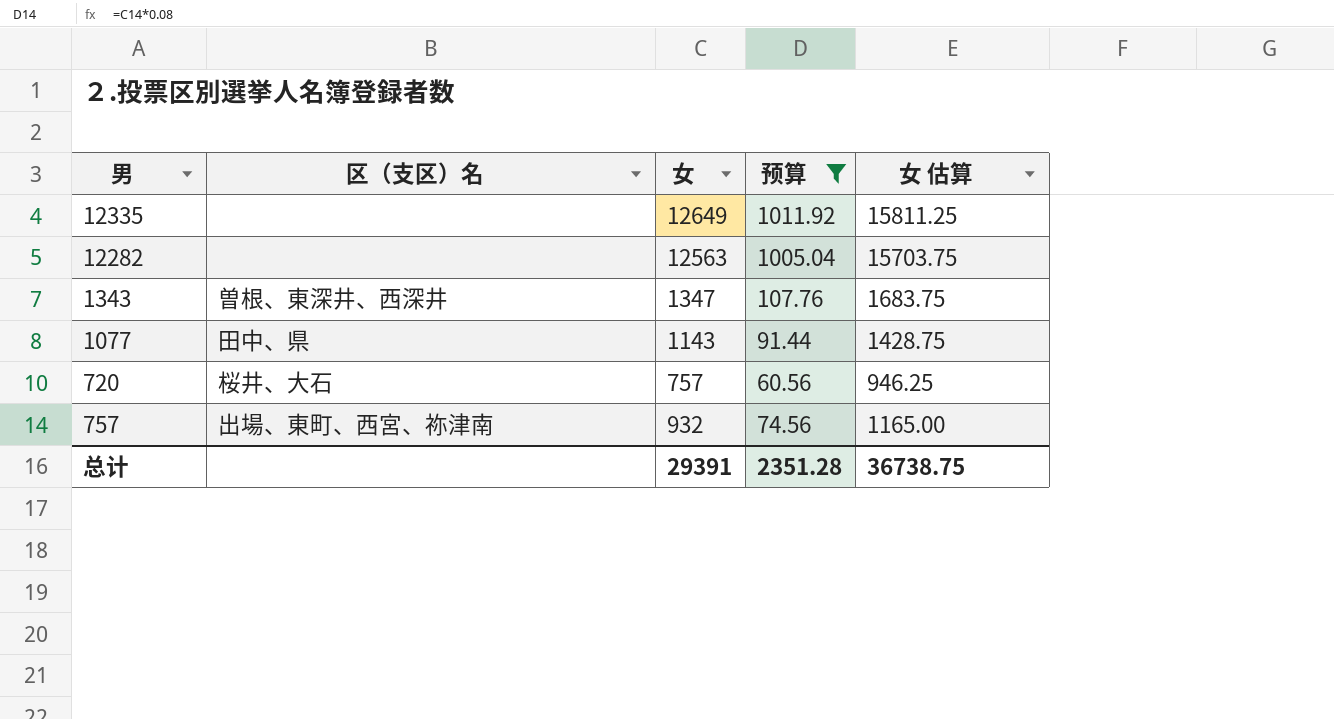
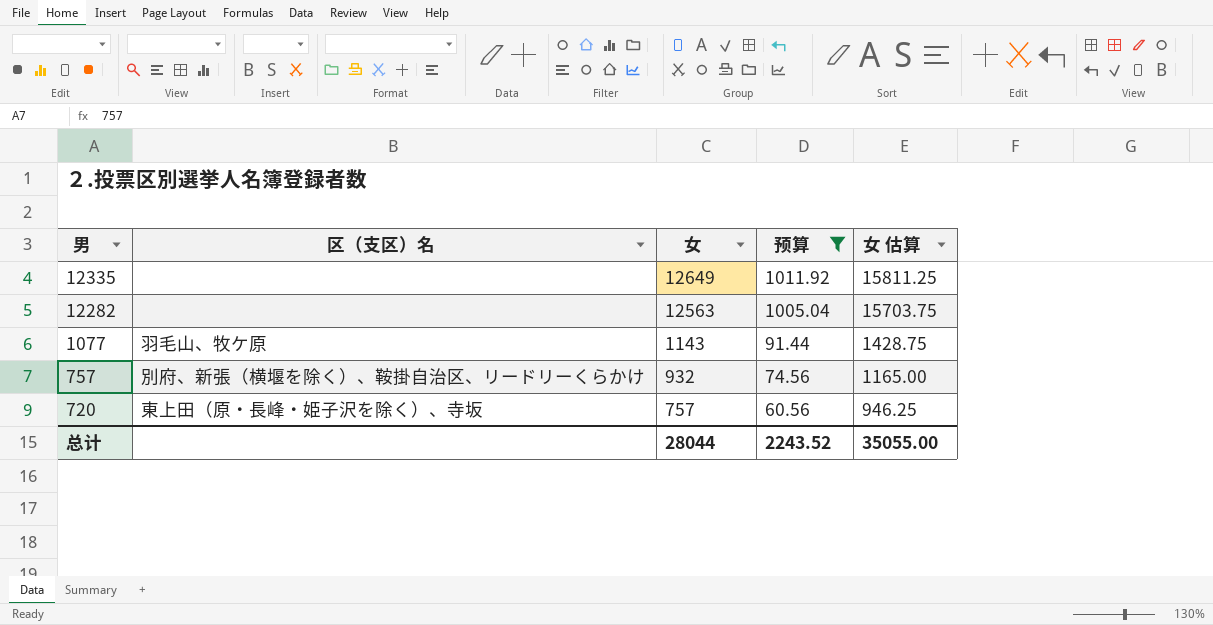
row order: none -> 男 descending
row 1343: 曽根、東深井、西深井 | 1347 | 107.76 | 1683.75 -> none
1077 | 区（支区）名: 田中、県 -> 羽毛山、牧ケ原
757 | 区（支区）名: 出場、東町、西宮、祢津南 -> 別府、新張（横堰を除く）、鞍掛自治区、リードリーくらかけ
720 | 区（支区）名: 桜井、大石 -> 東上田（原・長峰・姫子沢を除く）、寺坂
总计 | 女: 29391 -> 28044
总计 | 预算: 2351.28 -> 2243.52
总计 | 女 估算: 36738.75 -> 35055.00

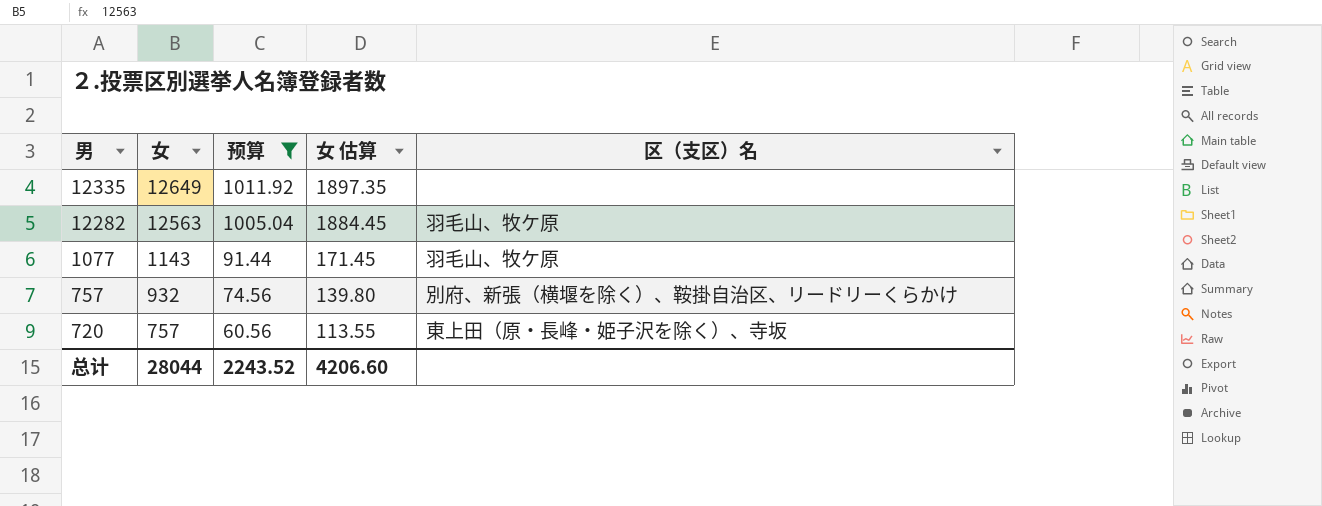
column 女 估算 | formula: [女] * 1.25 -> [女] * 0.15
column 区（支区）名 | position: 2 -> 5
12282 | 区（支区）名: none -> 羽毛山、牧ケ原
总计 | 女 估算: 35055.00 -> 4206.60

